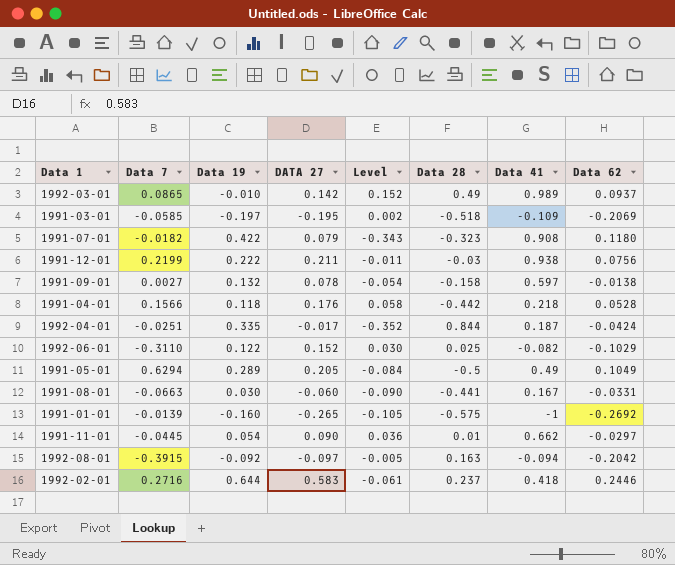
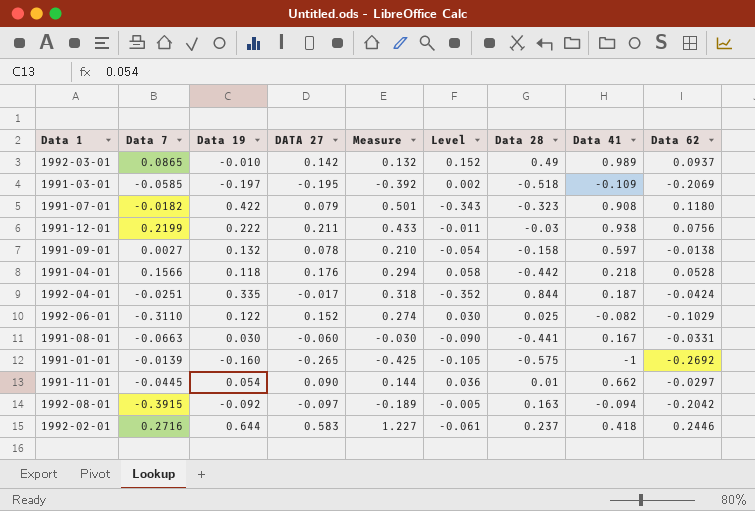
column Measure | formula: none -> [Data 19] + [DATA 27]
row 1991-05-01: 0.6294 | 0.289 | 0.205 | -0.084 | -0.5 | 0.49 | 0.1049 -> none

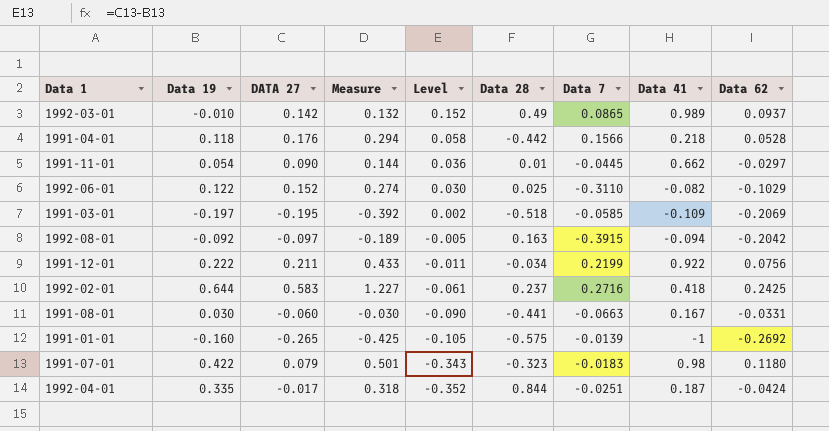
row order: none -> Level descending
column Data 7 | position: 2 -> 7
row 1991-09-01: 0.0027 | 0.132 | 0.078 | 0.210 | -0.054 | -0.158 | 0.597 | -0.0138 -> none
1991-12-01 | Data 28: -0.03 -> -0.034
1991-12-01 | Data 41: 0.938 -> 0.922
1992-02-01 | Data 62: 0.2446 -> 0.2425
1991-07-01 | Data 7: -0.0182 -> -0.0183
1991-07-01 | Data 41: 0.908 -> 0.98

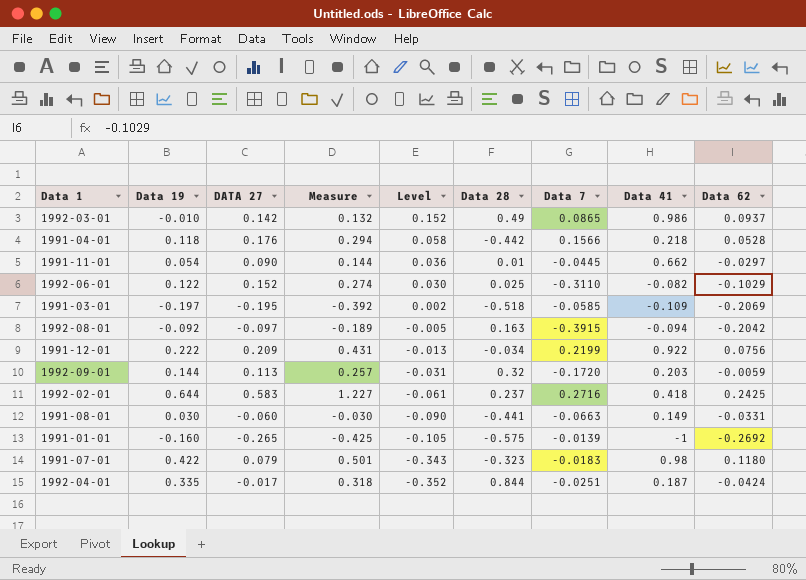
1992-03-01 | Data 41: 0.989 -> 0.986
1991-12-01 | DATA 27: 0.211 -> 0.209
1991-12-01 | Measure: 0.433 -> 0.431
1991-12-01 | Level: -0.011 -> -0.013
row 1992-09-01: none -> 0.144 | 0.113 | 0.257 | -0.031 | 0.32 | -0.1720 | 0.203 | -0.0059
1991-08-01 | Data 41: 0.167 -> 0.149

